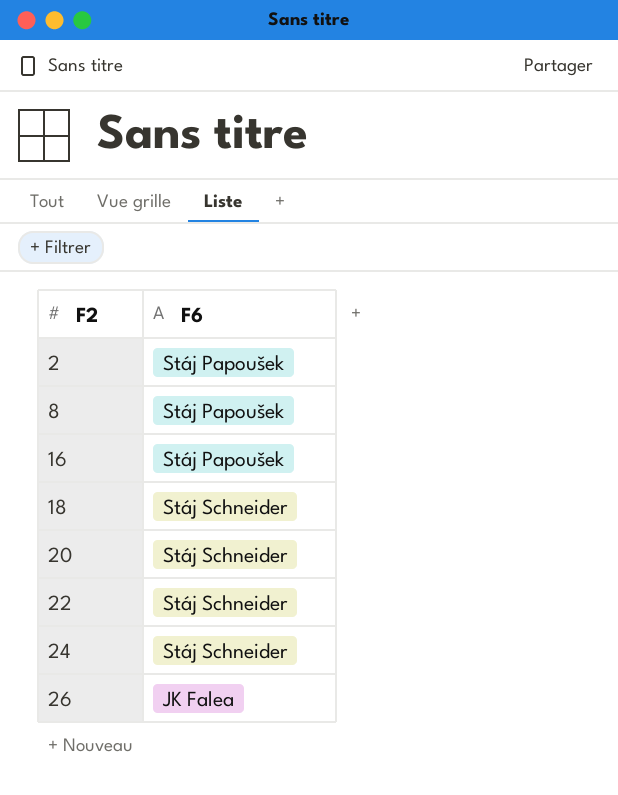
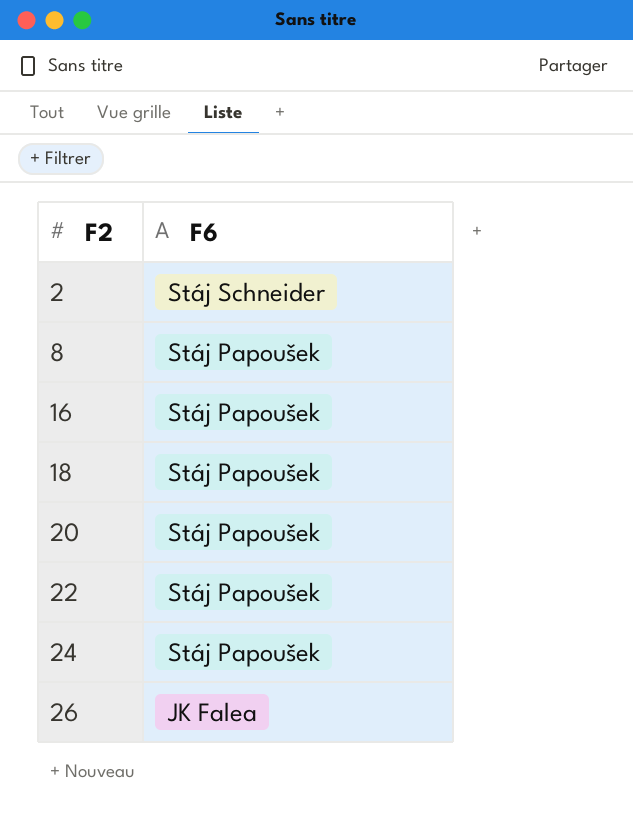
2 | F6: Stáj Papoušek -> Stáj Schneider
18 | F6: Stáj Schneider -> Stáj Papoušek
20 | F6: Stáj Schneider -> Stáj Papoušek
22 | F6: Stáj Schneider -> Stáj Papoušek
24 | F6: Stáj Schneider -> Stáj Papoušek

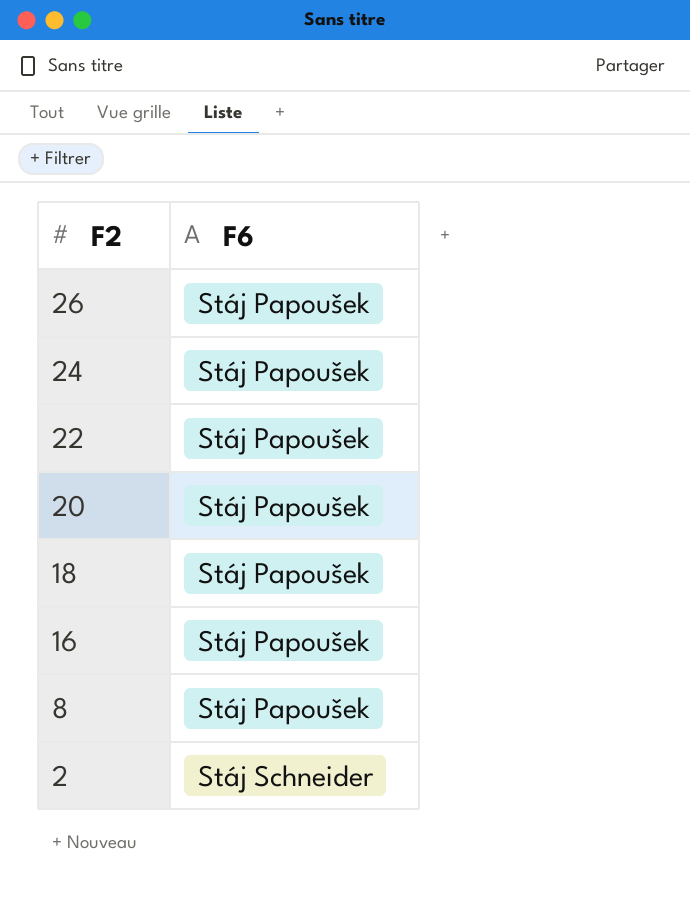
row order: F2 ascending -> F2 descending
26 | F6: JK Falea -> Stáj Papoušek

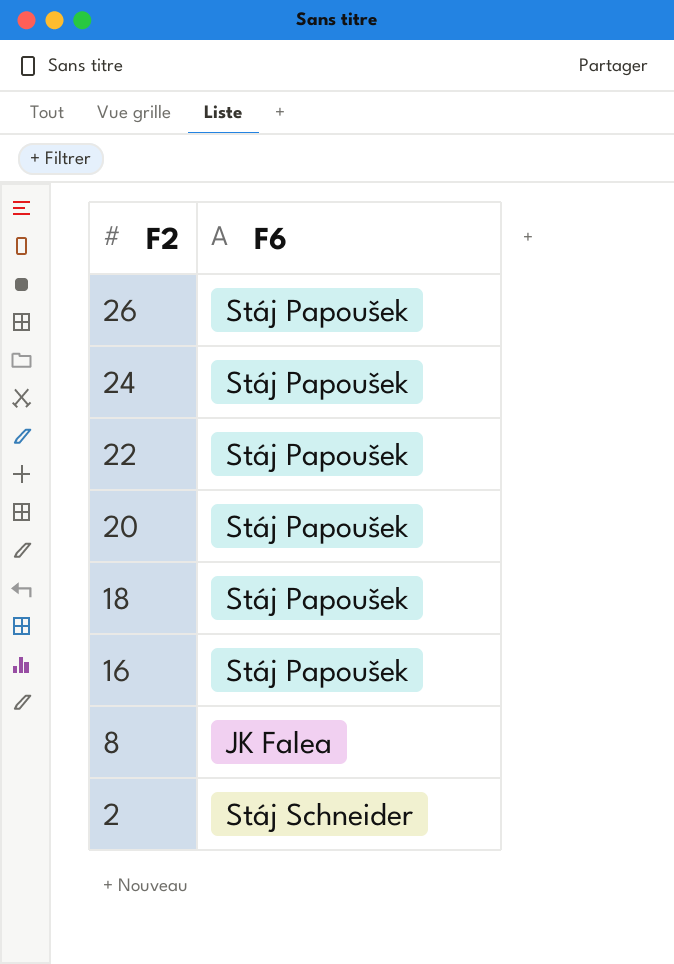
8 | F6: Stáj Papoušek -> JK Falea

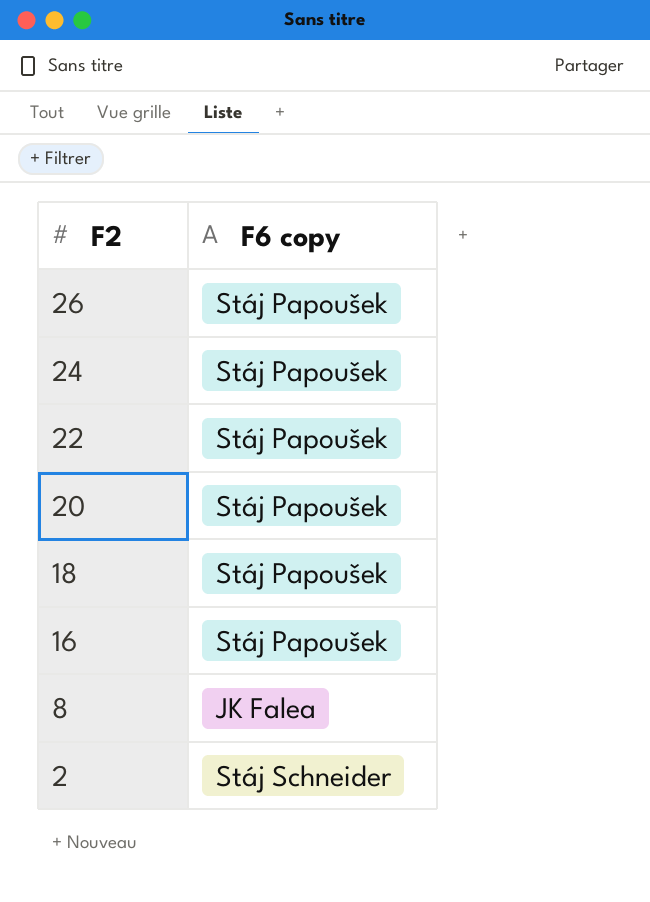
column name: F6 -> F6 copy

